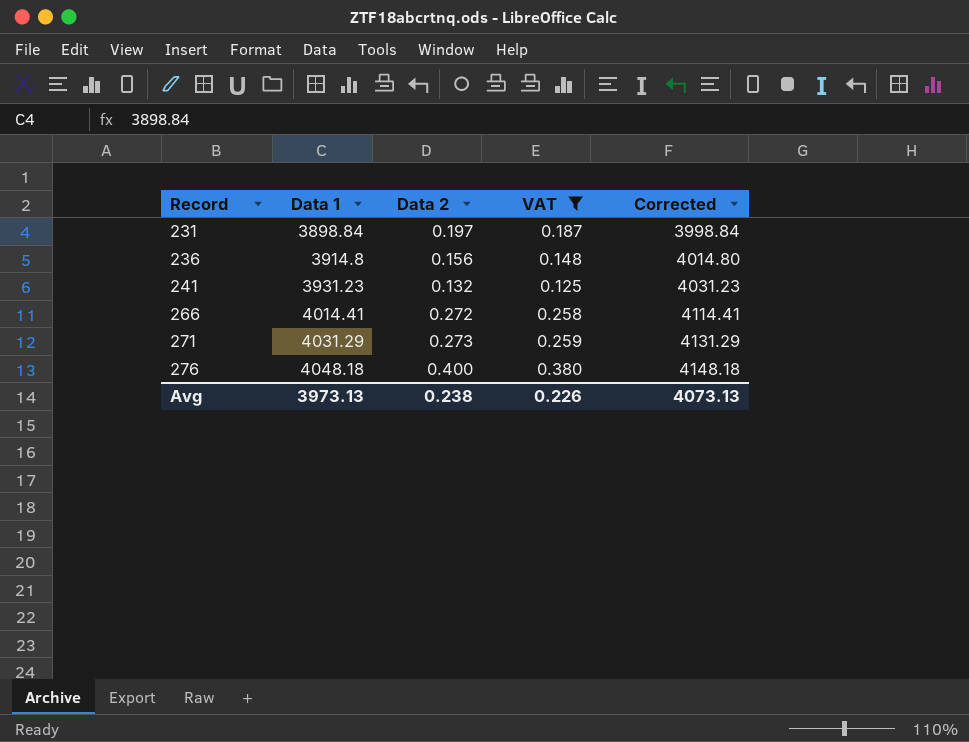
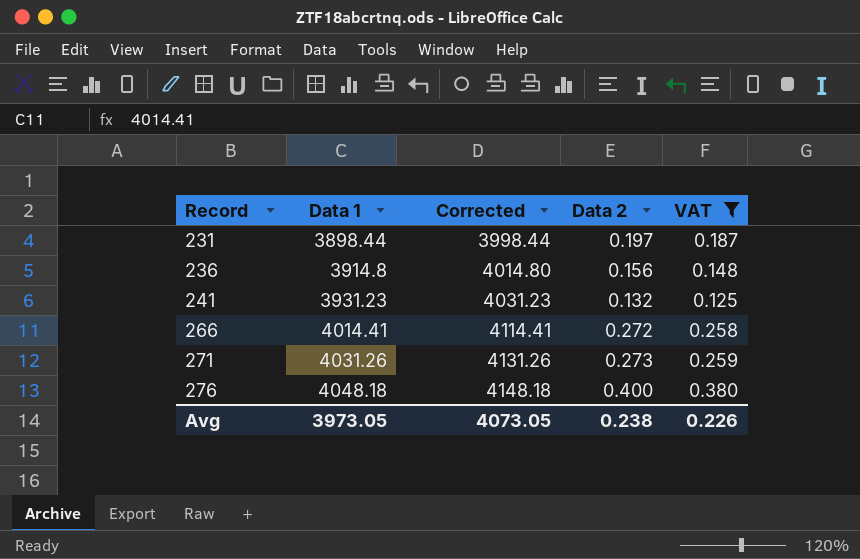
column Corrected | position: 5 -> 3
231 | Data 1: 3898.84 -> 3898.44
231 | Corrected: 3998.84 -> 3998.44
271 | Data 1: 4031.29 -> 4031.26
271 | Corrected: 4131.29 -> 4131.26
Avg | Data 1: 3973.13 -> 3973.05
Avg | Corrected: 4073.13 -> 4073.05

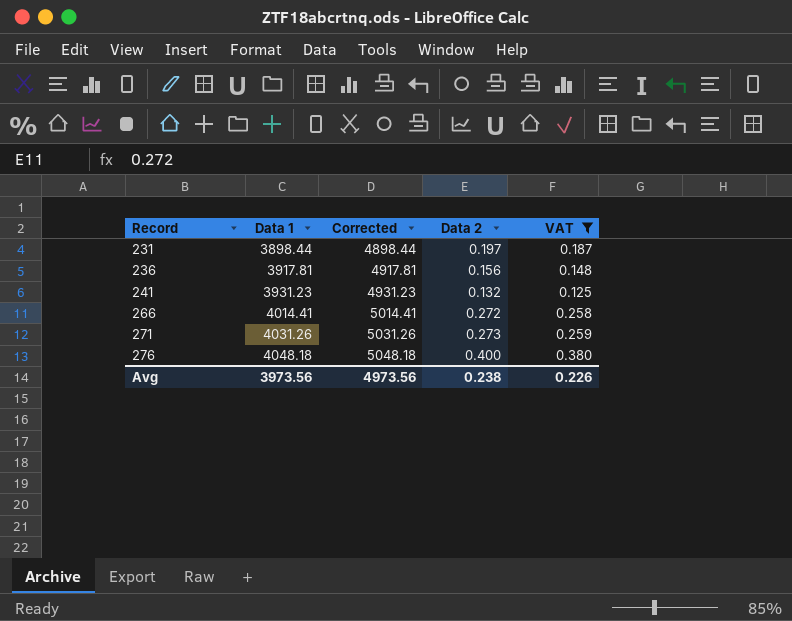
column Corrected | formula: [Data 1] + 100 -> [Data 1] + 1000
236 | Data 1: 3914.8 -> 3917.81
Avg | Data 1: 3973.05 -> 3973.56
Avg | Corrected: 4073.05 -> 4973.56

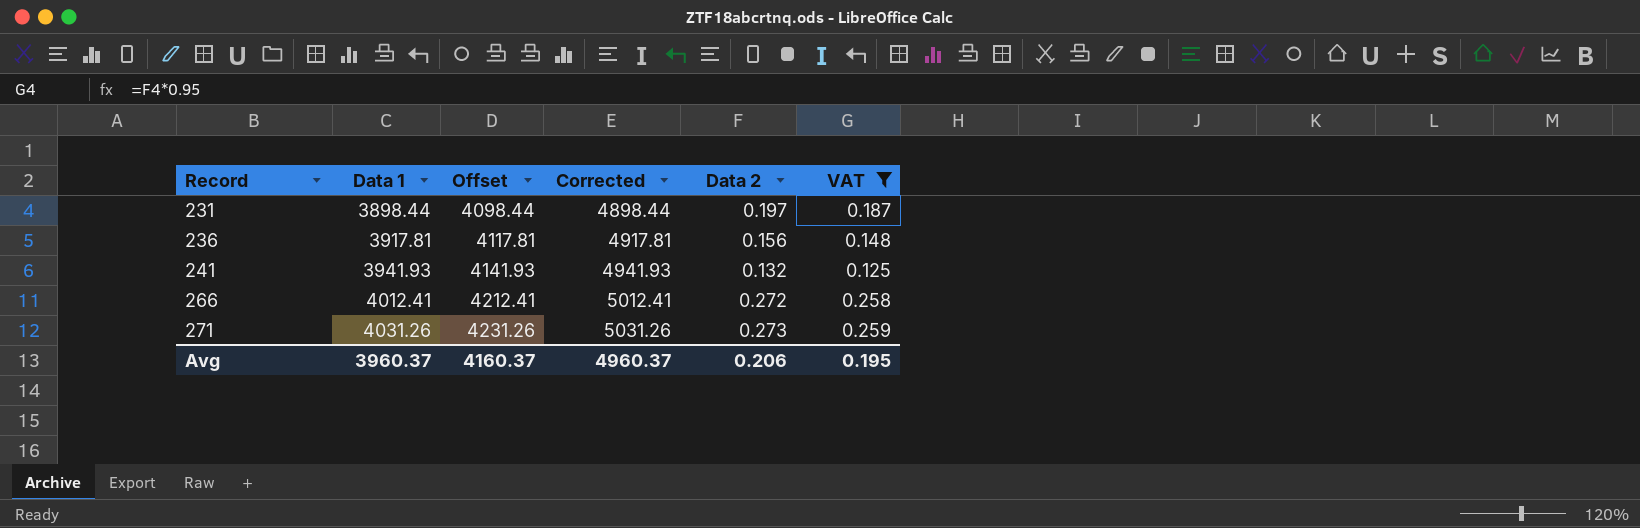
column Offset | formula: none -> [Data 1] + 200
row 276: 4048.18 | 5048.18 | 0.400 | 0.380 -> none
241 | Data 1: 3931.23 -> 3941.93
241 | Corrected: 4931.23 -> 4941.93
266 | Data 1: 4014.41 -> 4012.41
266 | Corrected: 5014.41 -> 5012.41
Avg | Data 1: 3973.56 -> 3960.37
Avg | Corrected: 4973.56 -> 4960.37
Avg | Data 2: 0.238 -> 0.206
Avg | VAT: 0.226 -> 0.195

